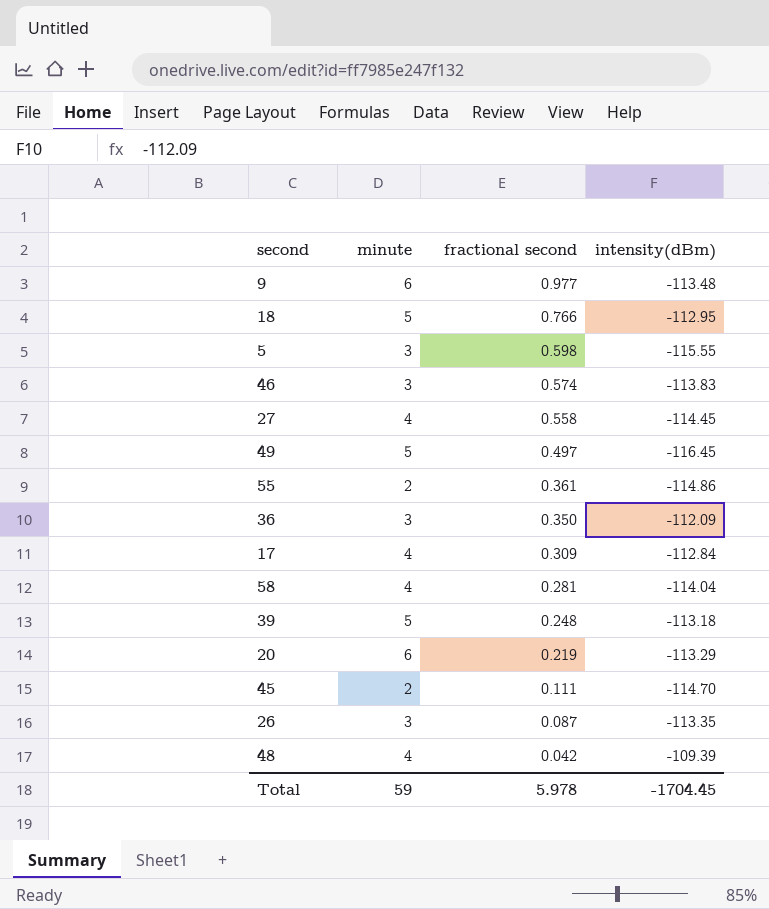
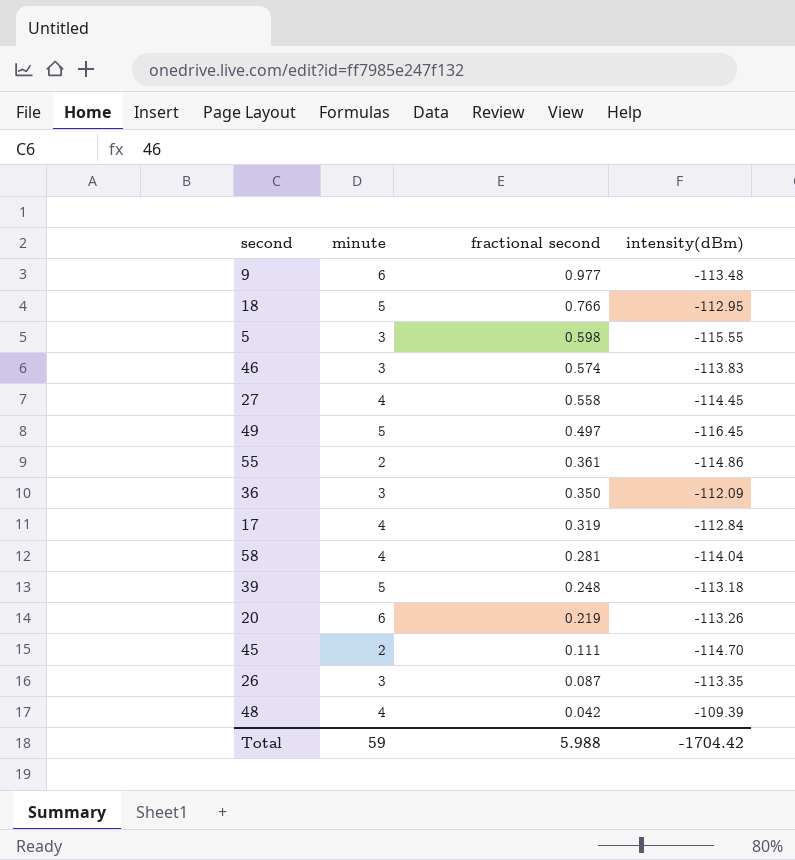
17 | fractional second: 0.309 -> 0.319
20 | intensity(dBm): -113.29 -> -113.26
Total | fractional second: 5.978 -> 5.988
Total | intensity(dBm): -1704.45 -> -1704.42

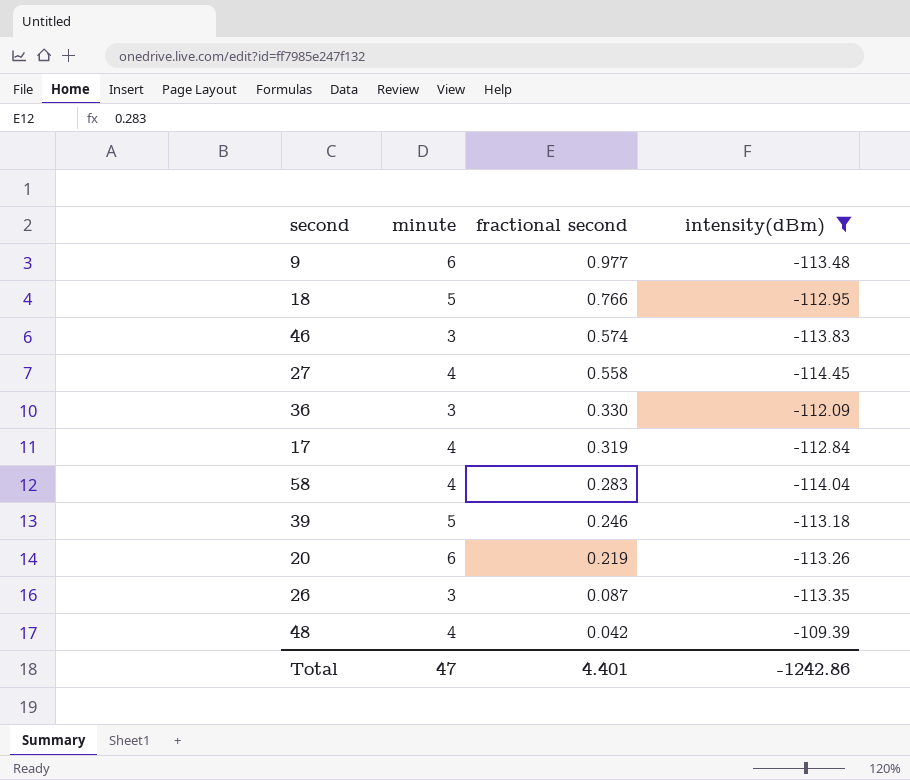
filter: none -> intensity(dBm) >= -114.45
36 | fractional second: 0.350 -> 0.330
58 | fractional second: 0.281 -> 0.283
39 | fractional second: 0.248 -> 0.246
Total | minute: 59 -> 47
Total | fractional second: 5.988 -> 4.401
Total | intensity(dBm): -1704.42 -> -1242.86

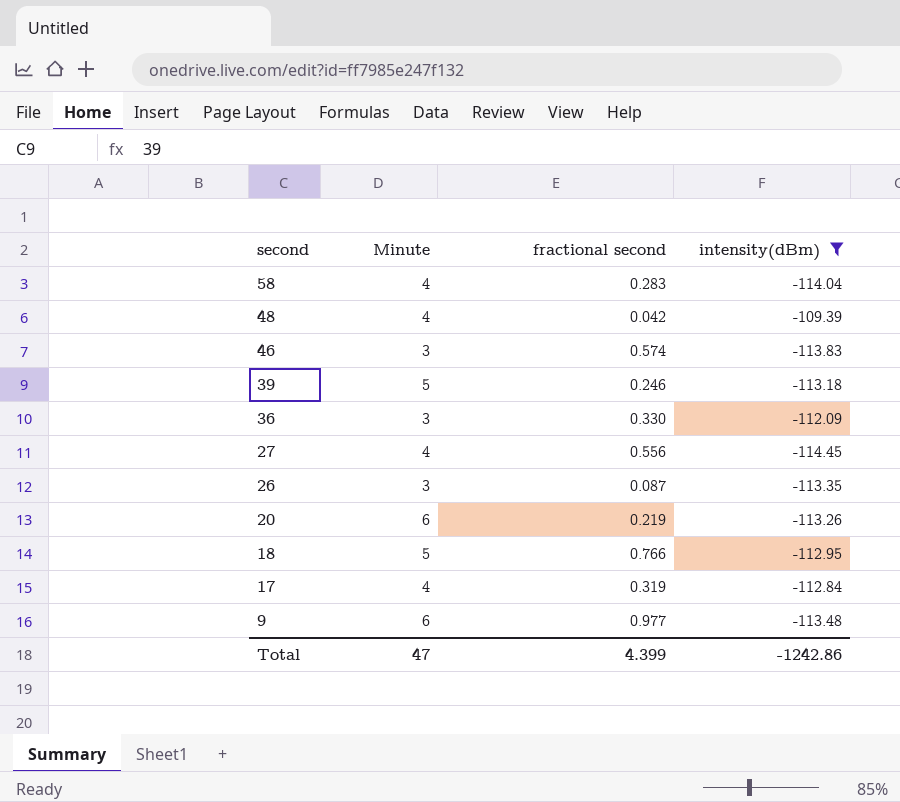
row order: fractional second descending -> second descending
column name: minute -> Minute
27 | fractional second: 0.558 -> 0.556
Total | fractional second: 4.401 -> 4.399

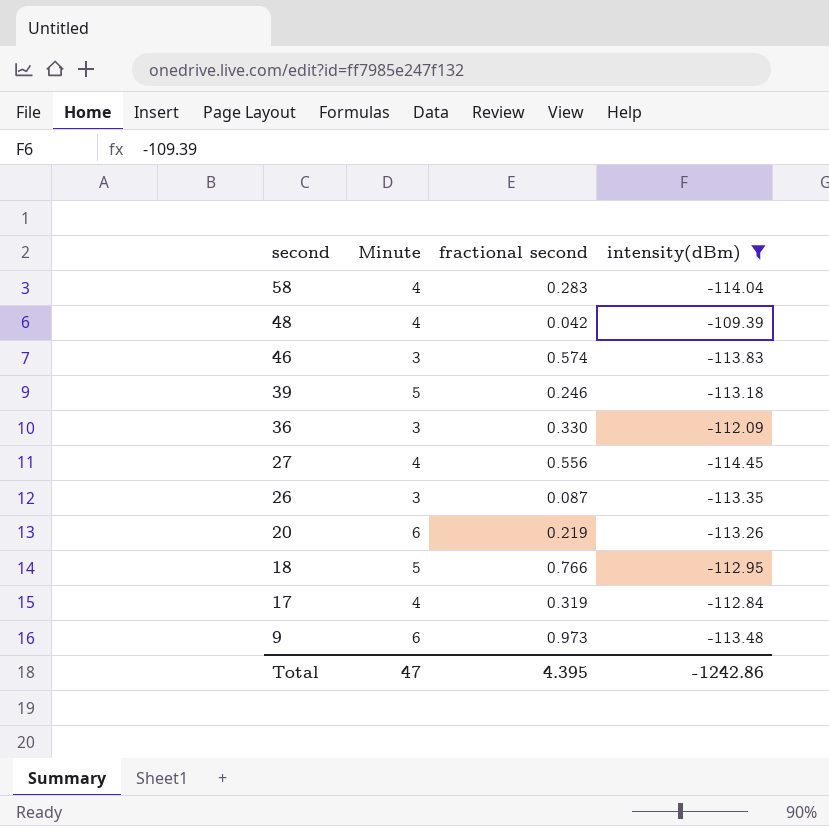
9 | fractional second: 0.977 -> 0.973
Total | fractional second: 4.399 -> 4.395

